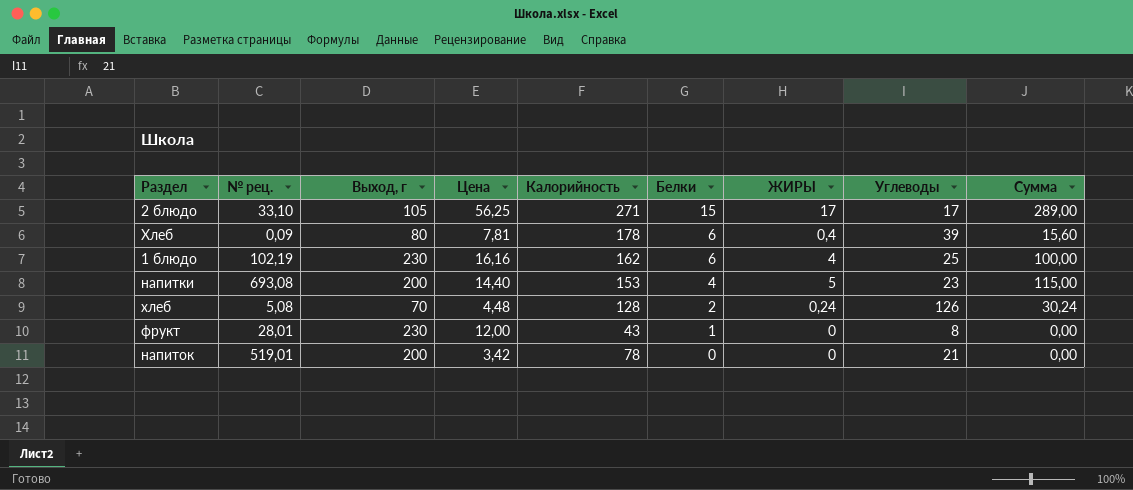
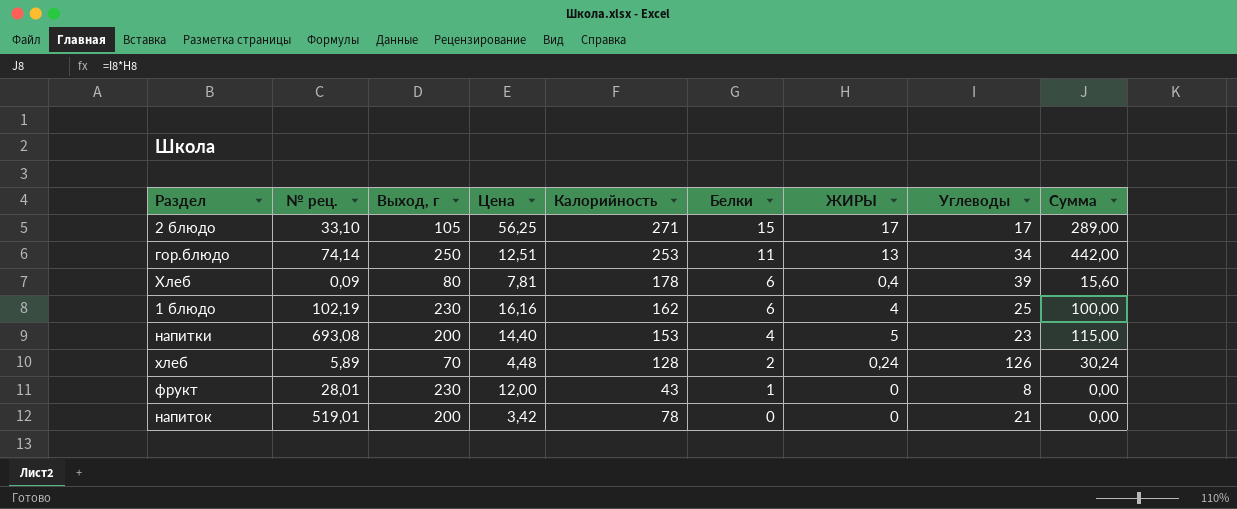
row гор.блюдо: none -> 74,14 | 250 | 12,51 | 253 | 11 | 13 | 34 | 442,00
хлеб | № рец.: 5,08 -> 5,89

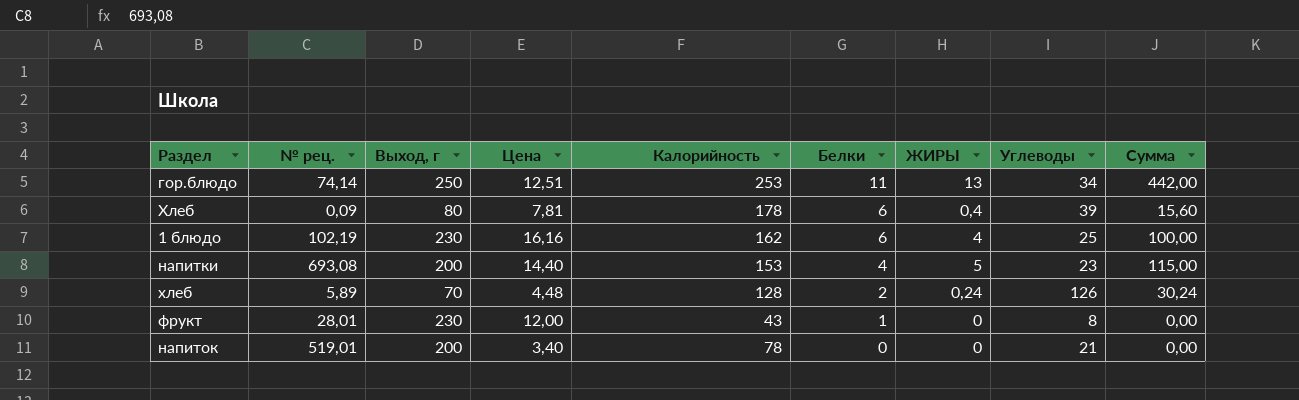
row 2 блюдо: 33,10 | 105 | 56,25 | 271 | 15 | 17 | 17 | 289,00 -> none
напиток | Цена: 3,42 -> 3,40

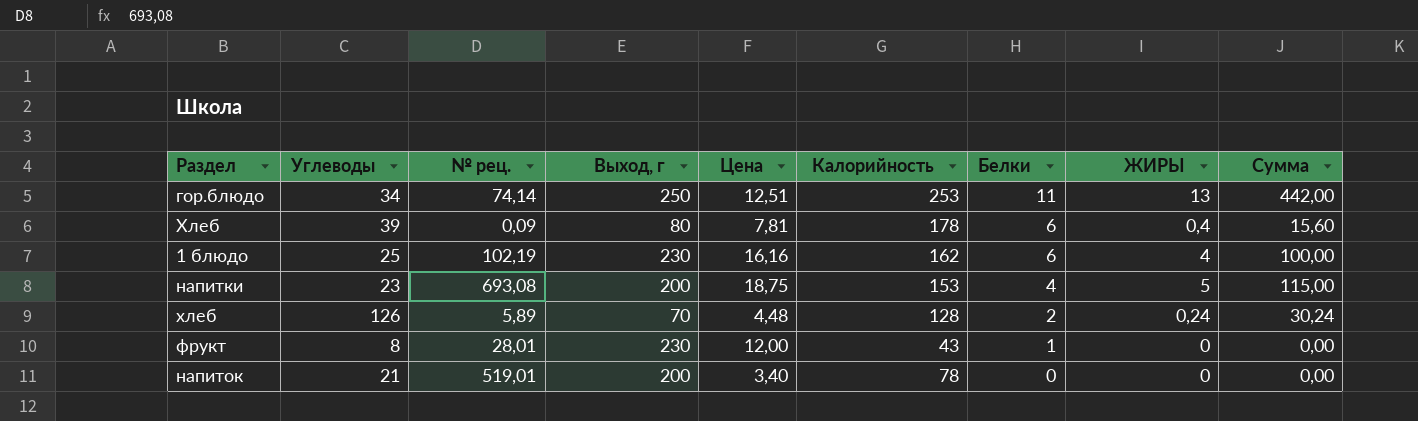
column Углеводы | position: 8 -> 2
напитки | Цена: 14,40 -> 18,75

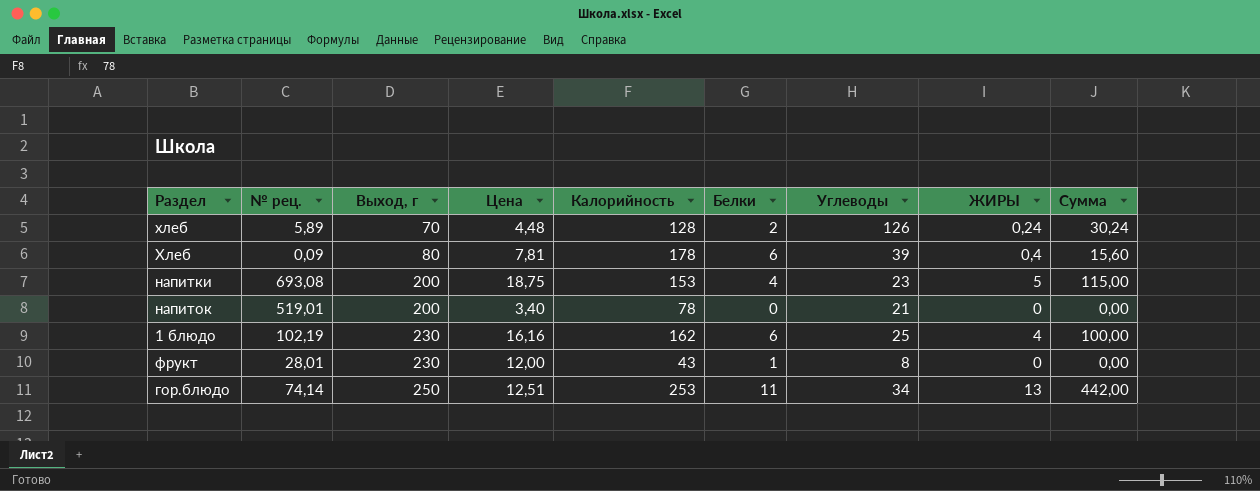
row order: Белки descending -> Выход, г ascending
column Углеводы | position: 2 -> 7

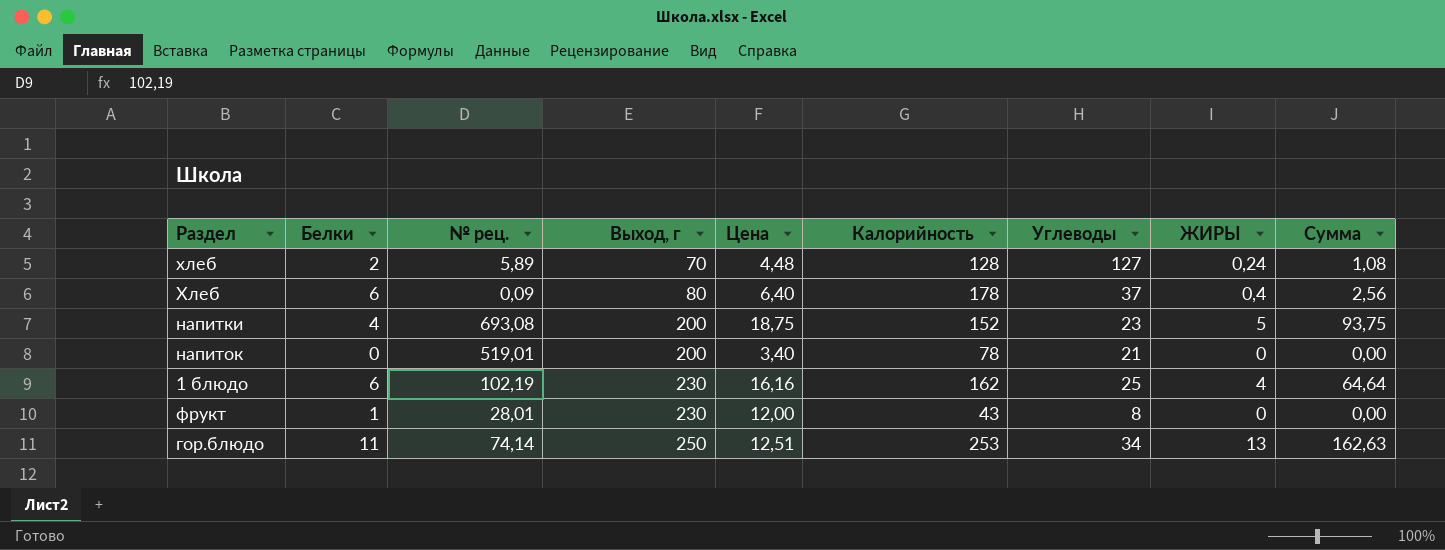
column Белки | position: 6 -> 2
column Сумма | formula: [Углеводы] * [ЖИРЫ] -> [Цена] * [ЖИРЫ]
хлеб | Углеводы: 126 -> 127
Хлеб | Цена: 7,81 -> 6,40
Хлеб | Углеводы: 39 -> 37
напитки | Калорийность: 153 -> 152

